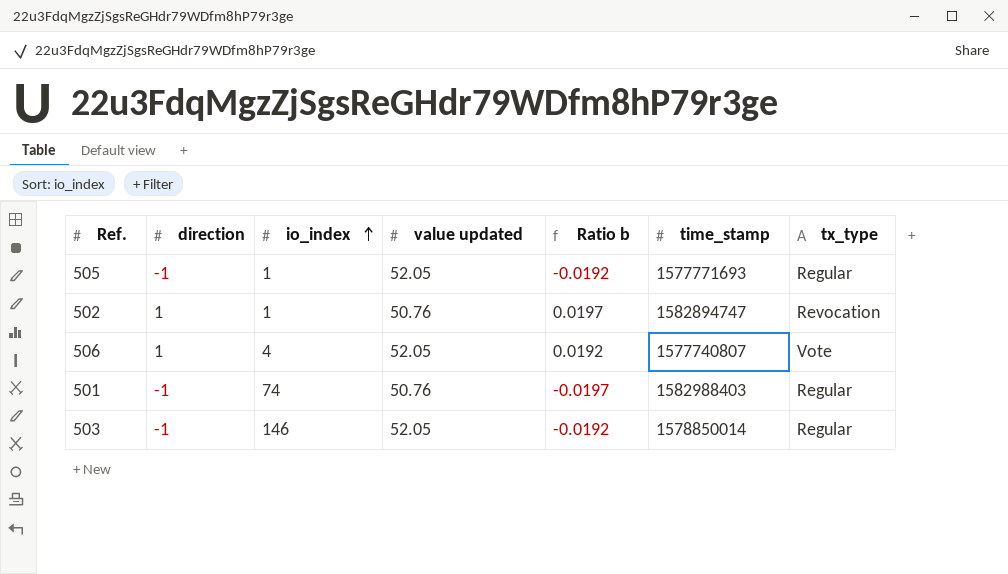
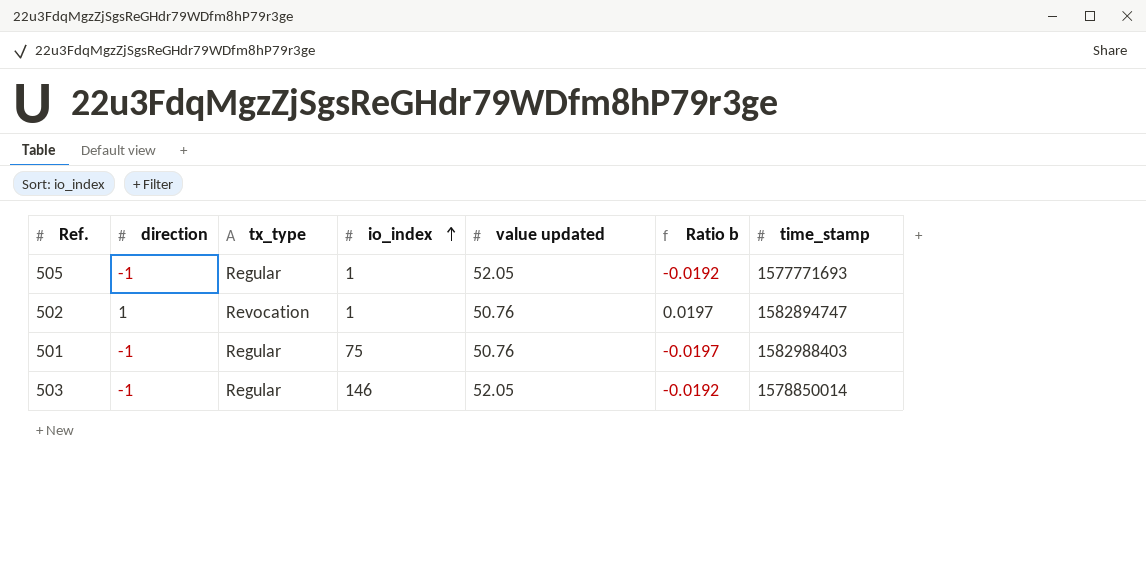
column tx_type | position: 7 -> 3
row 506: 1 | 4 | 52.05 | 0.0192 | 1577740807 | Vote -> none
501 | io_index: 74 -> 75

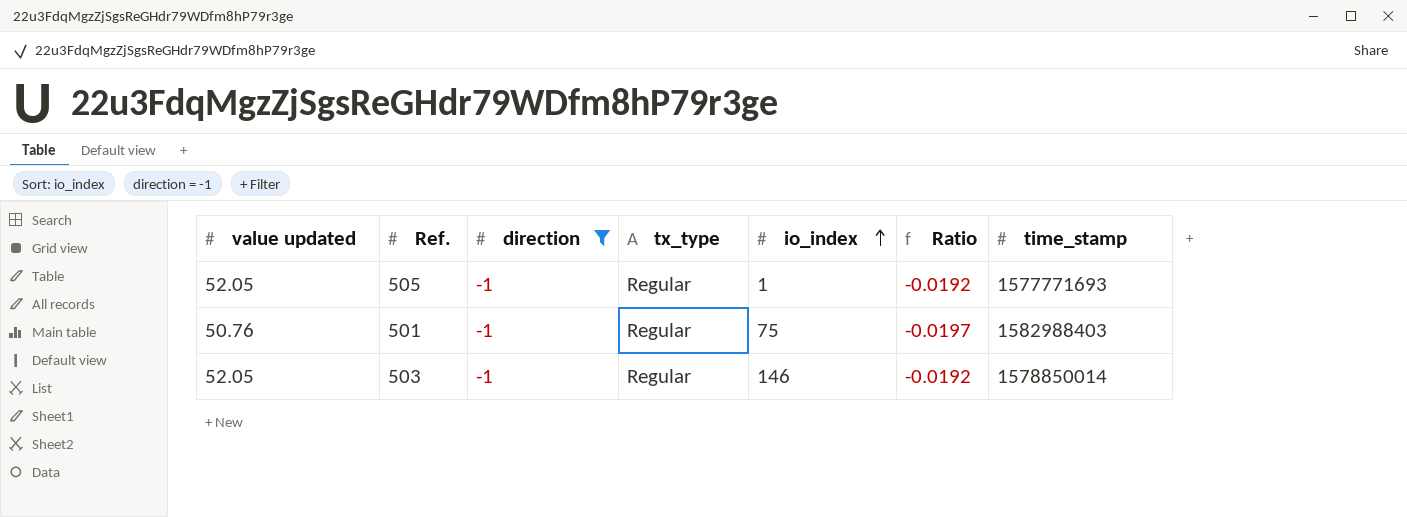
filter: none -> direction = -1
column value updated | position: 5 -> 1
column name: Ratio b -> Ratio

